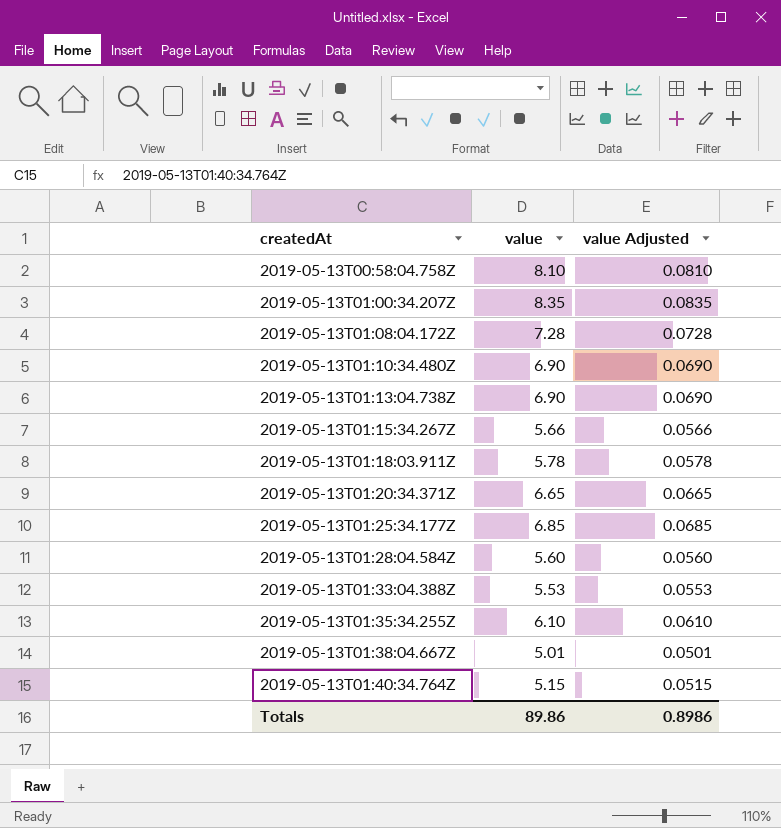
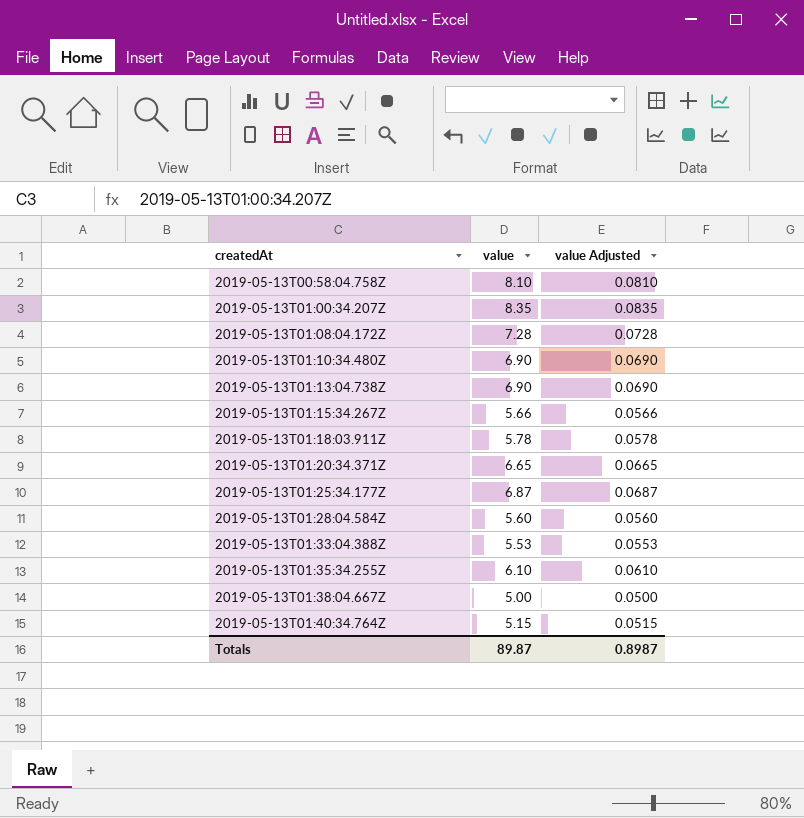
2019-05-13T01:25:34.177Z | value: 6.85 -> 6.87
2019-05-13T01:25:34.177Z | value Adjusted: 0.0685 -> 0.0687
2019-05-13T01:38:04.667Z | value: 5.01 -> 5.00
2019-05-13T01:38:04.667Z | value Adjusted: 0.0501 -> 0.0500
Totals | value: 89.86 -> 89.87
Totals | value Adjusted: 0.8986 -> 0.8987

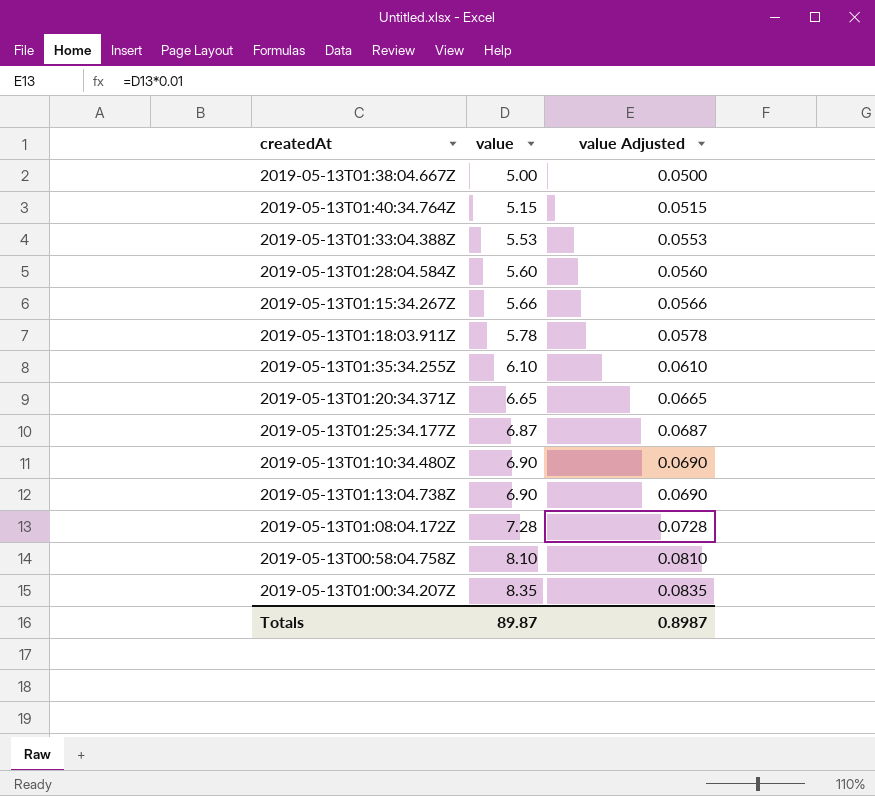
row order: createdAt ascending -> value ascending

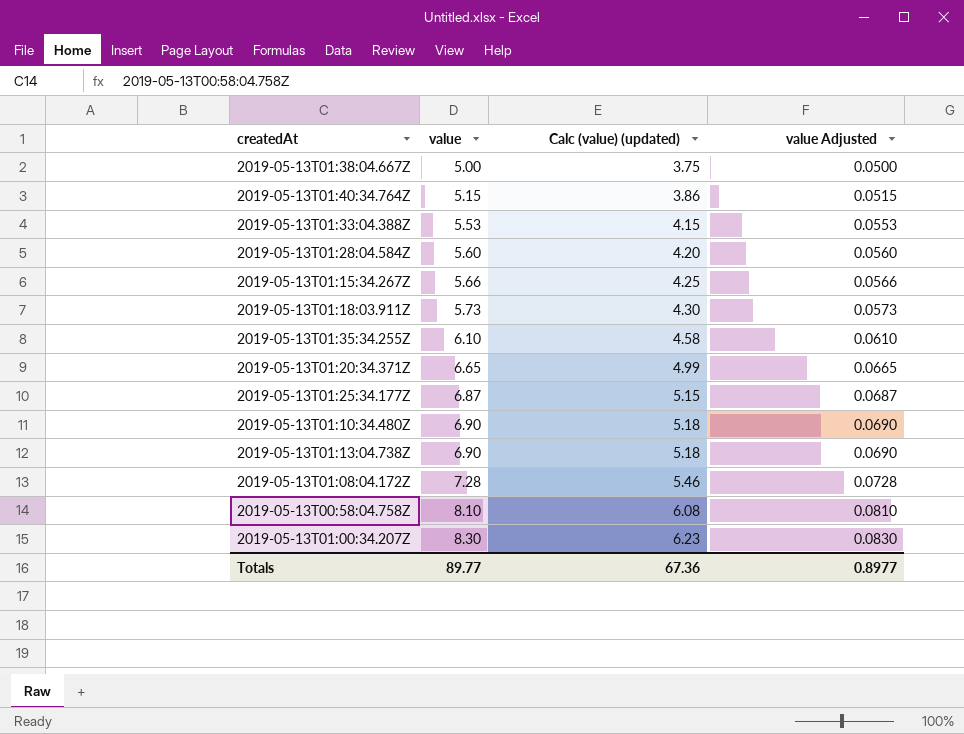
column Calc (value) (updated) | formula: none -> [value] * 0.75
2019-05-13T01:18:03.911Z | value: 5.78 -> 5.73
2019-05-13T01:18:03.911Z | value Adjusted: 0.0578 -> 0.0573
2019-05-13T01:00:34.207Z | value: 8.35 -> 8.30
2019-05-13T01:00:34.207Z | value Adjusted: 0.0835 -> 0.0830
Totals | value: 89.87 -> 89.77
Totals | value Adjusted: 0.8987 -> 0.8977

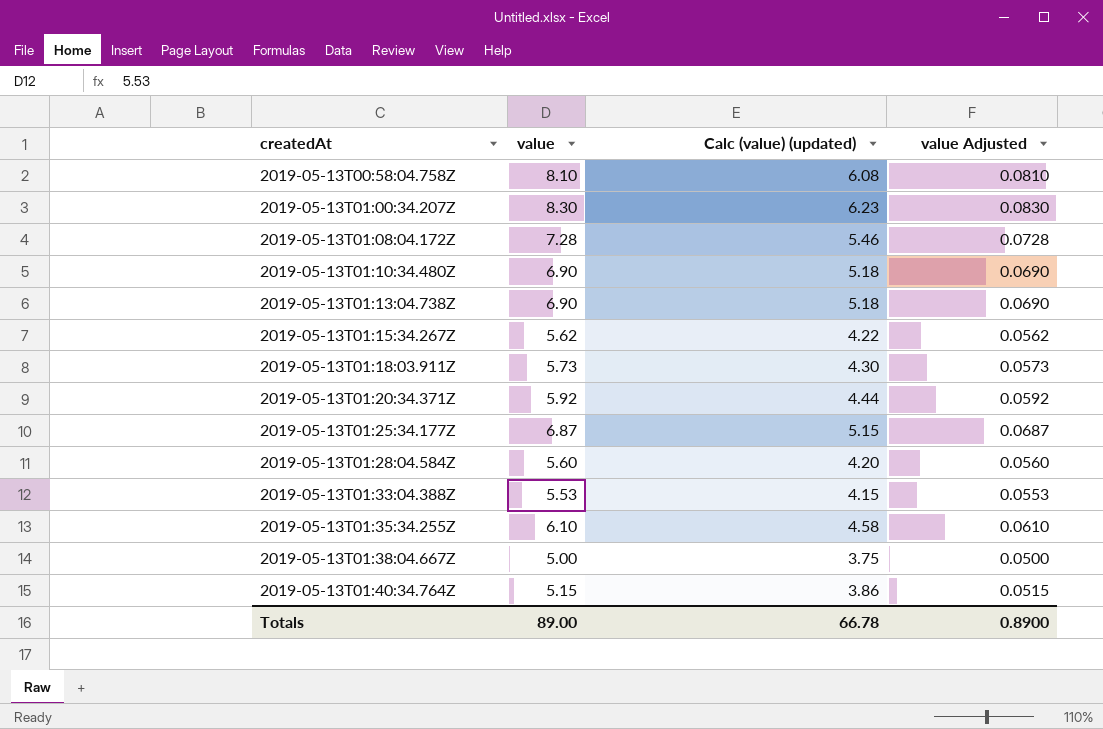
row order: value ascending -> createdAt ascending
2019-05-13T01:15:34.267Z | value: 5.66 -> 5.62
2019-05-13T01:15:34.267Z | Calc (value) (updated): 4.25 -> 4.22
2019-05-13T01:15:34.267Z | value Adjusted: 0.0566 -> 0.0562
2019-05-13T01:20:34.371Z | value: 6.65 -> 5.92
2019-05-13T01:20:34.371Z | Calc (value) (updated): 4.99 -> 4.44
2019-05-13T01:20:34.371Z | value Adjusted: 0.0665 -> 0.0592
Totals | value: 89.77 -> 89.00
Totals | Calc (value) (updated): 67.36 -> 66.78
Totals | value Adjusted: 0.8977 -> 0.8900

